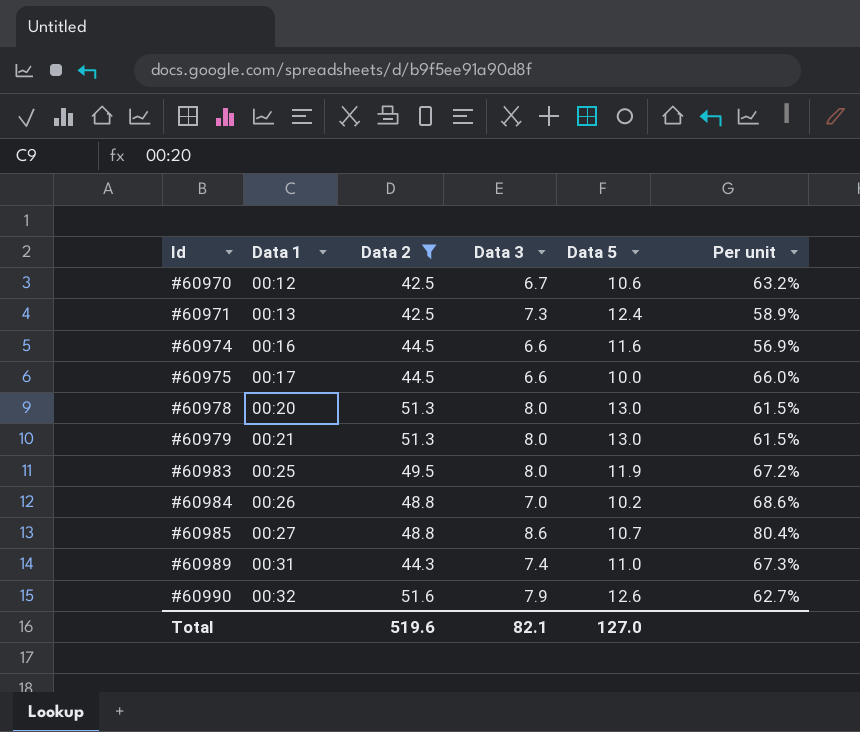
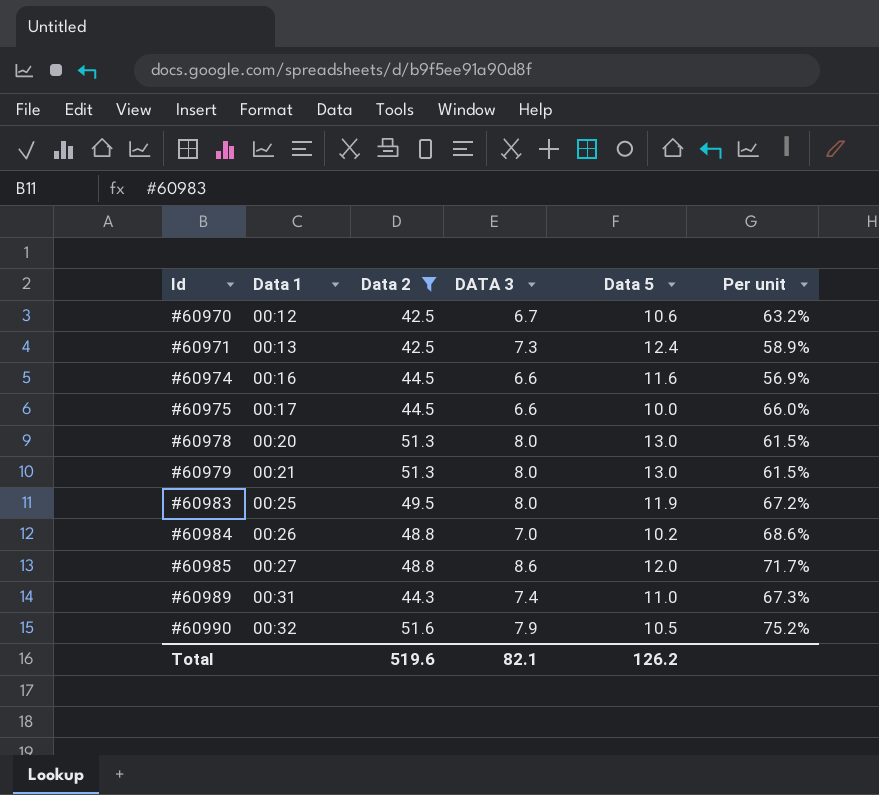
column name: Data 3 -> DATA 3
#60985 | Data 5: 10.7 -> 12.0
#60985 | Per unit: 80.4% -> 71.7%
#60990 | Data 5: 12.6 -> 10.5
#60990 | Per unit: 62.7% -> 75.2%
Total | Data 5: 127.0 -> 126.2

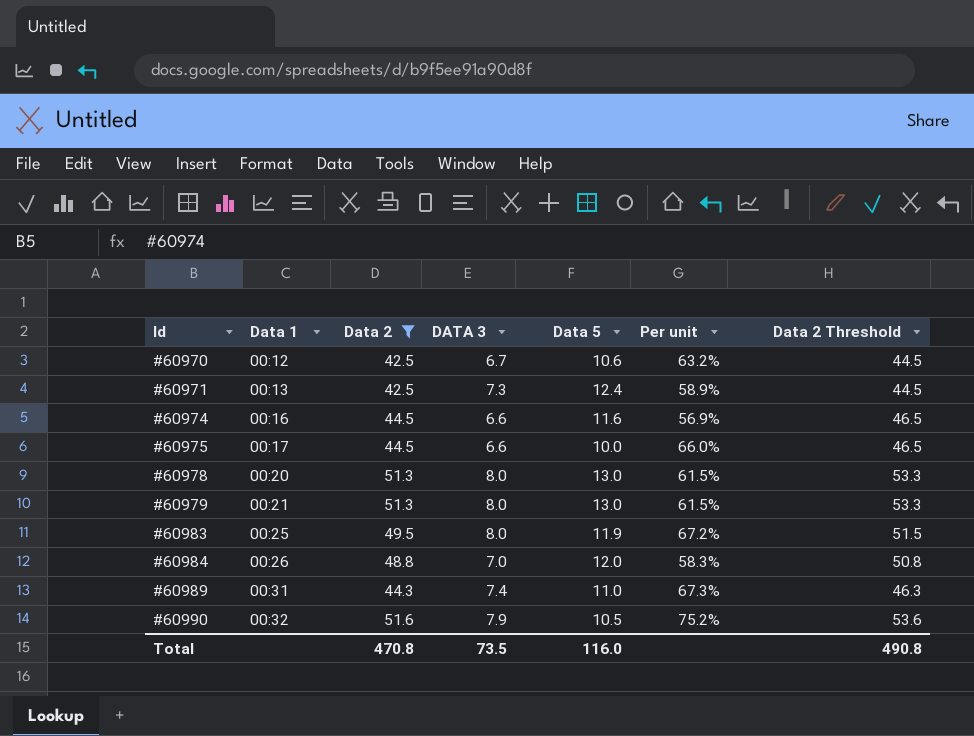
column Data 2 Threshold | formula: none -> [Data 2] + 2
row #60985: 00:27 | 48.8 | 8.6 | 12.0 | 71.7% -> none
#60984 | Data 5: 10.2 -> 12.0
#60984 | Per unit: 68.6% -> 58.3%
Total | Data 2: 519.6 -> 470.8
Total | DATA 3: 82.1 -> 73.5
Total | Data 5: 126.2 -> 116.0

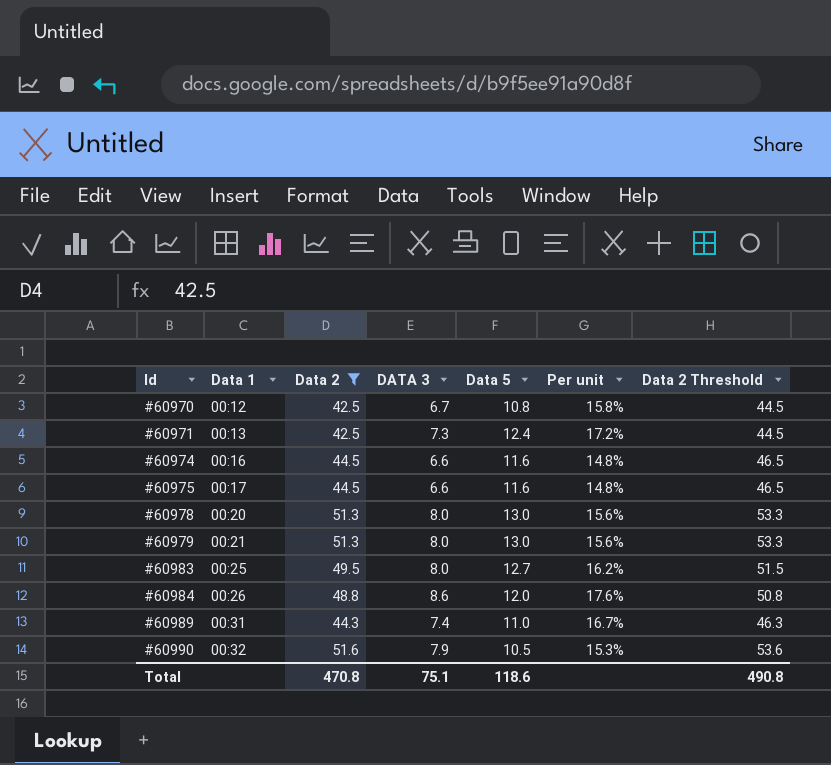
column Per unit | formula: [DATA 3] / [Data 5] -> [DATA 3] / [Data 2]
#60970 | Data 5: 10.6 -> 10.8
#60975 | Data 5: 10.0 -> 11.6
#60983 | Data 5: 11.9 -> 12.7
#60984 | DATA 3: 7.0 -> 8.6
Total | DATA 3: 73.5 -> 75.1
Total | Data 5: 116.0 -> 118.6

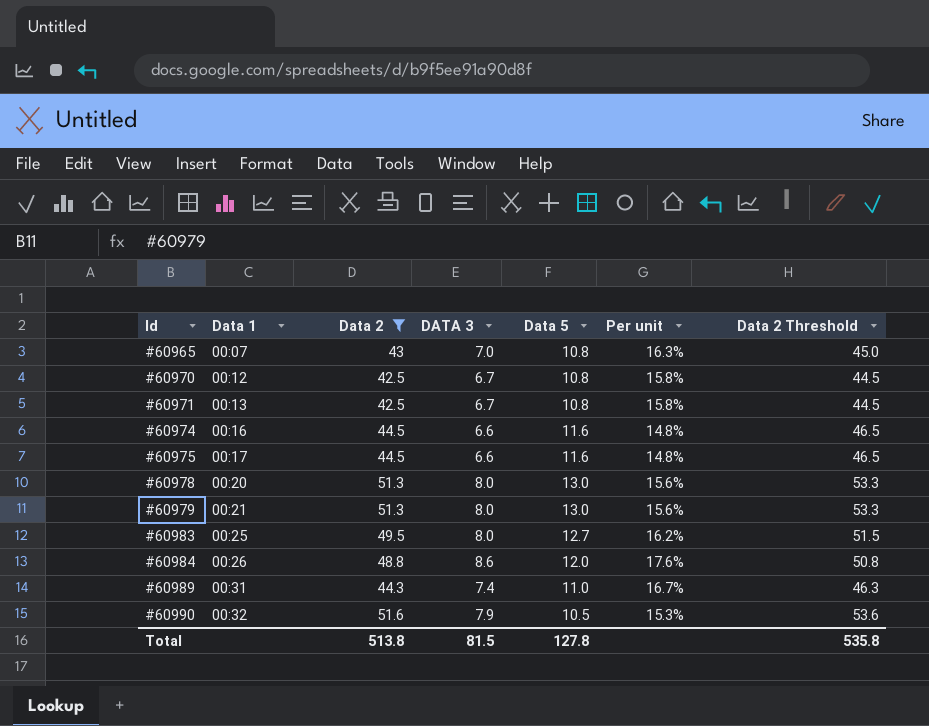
row #60965: none -> 00:07 | 43 | 7.0 | 10.8 | 16.3% | 45.0
#60971 | DATA 3: 7.3 -> 6.7
#60971 | Data 5: 12.4 -> 10.8
#60971 | Per unit: 17.2% -> 15.8%
Total | Data 2: 470.8 -> 513.8
Total | DATA 3: 75.1 -> 81.5
Total | Data 5: 118.6 -> 127.8
Total | Data 2 Threshold: 490.8 -> 535.8

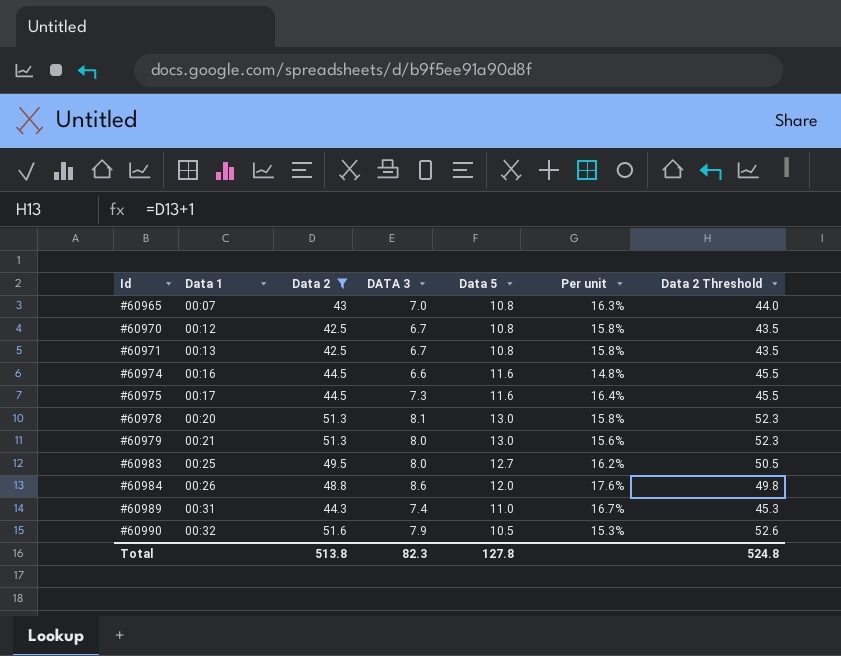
column Data 2 Threshold | formula: [Data 2] + 2 -> [Data 2] + 1
#60975 | DATA 3: 6.6 -> 7.3
#60975 | Per unit: 14.8% -> 16.4%
#60978 | DATA 3: 8.0 -> 8.1
#60978 | Per unit: 15.6% -> 15.8%
Total | DATA 3: 81.5 -> 82.3
Total | Data 2 Threshold: 535.8 -> 524.8

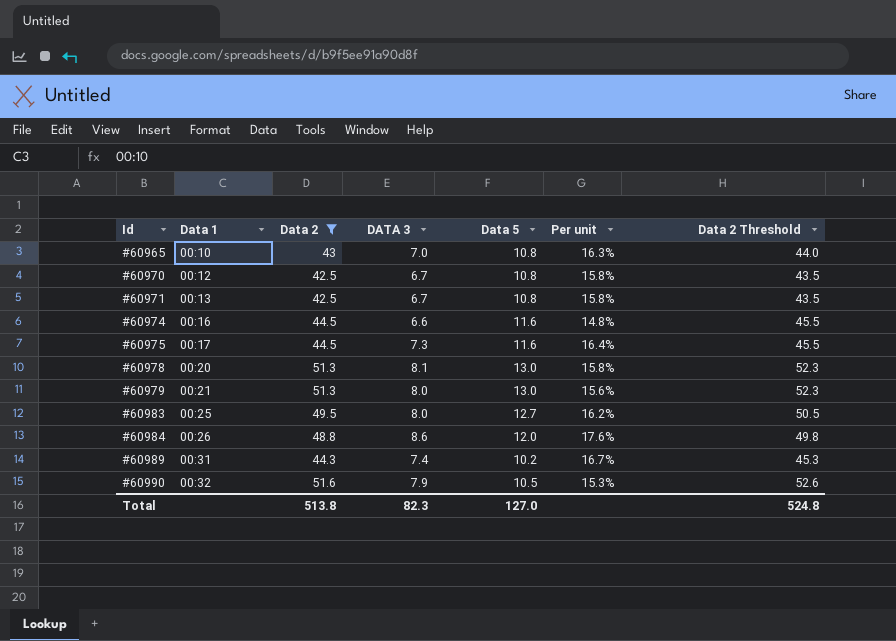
#60965 | Data 1: 00:07 -> 00:10
#60989 | Data 5: 11.0 -> 10.2
Total | Data 5: 127.8 -> 127.0

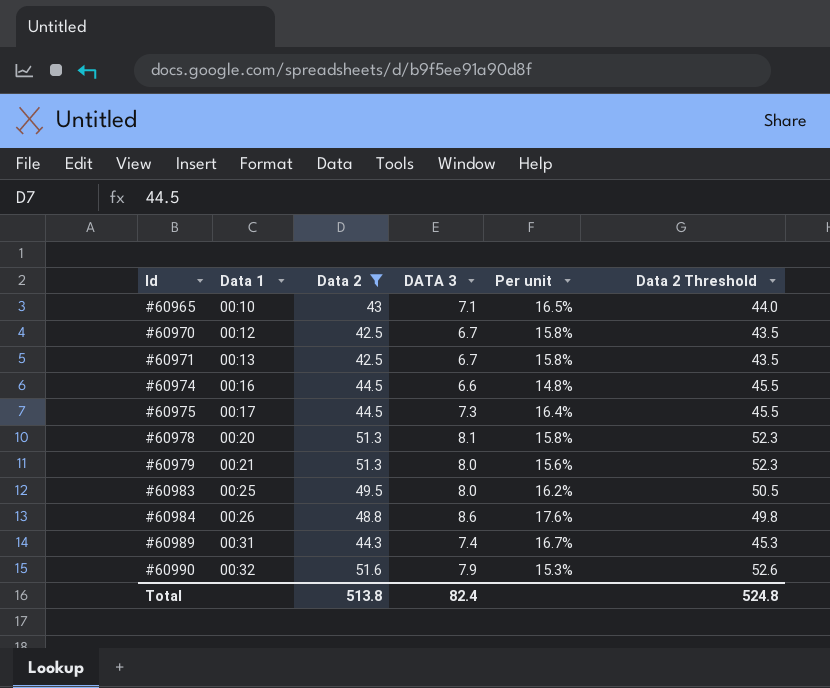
column Data 5 | position: 5 -> none
#60965 | DATA 3: 7.0 -> 7.1
#60965 | Per unit: 16.3% -> 16.5%
Total | DATA 3: 82.3 -> 82.4

